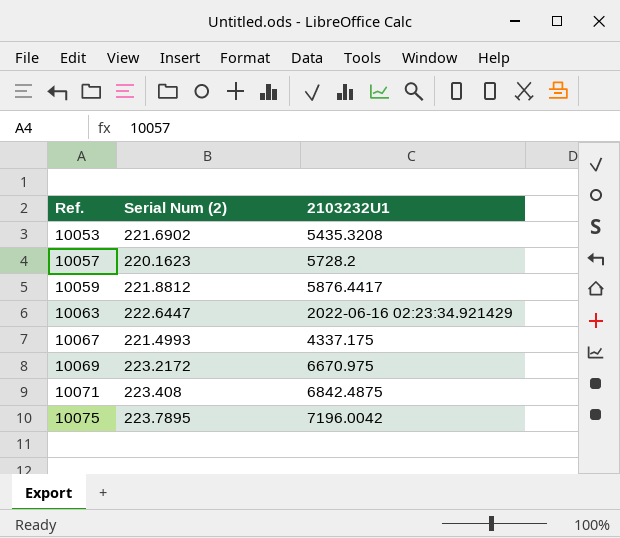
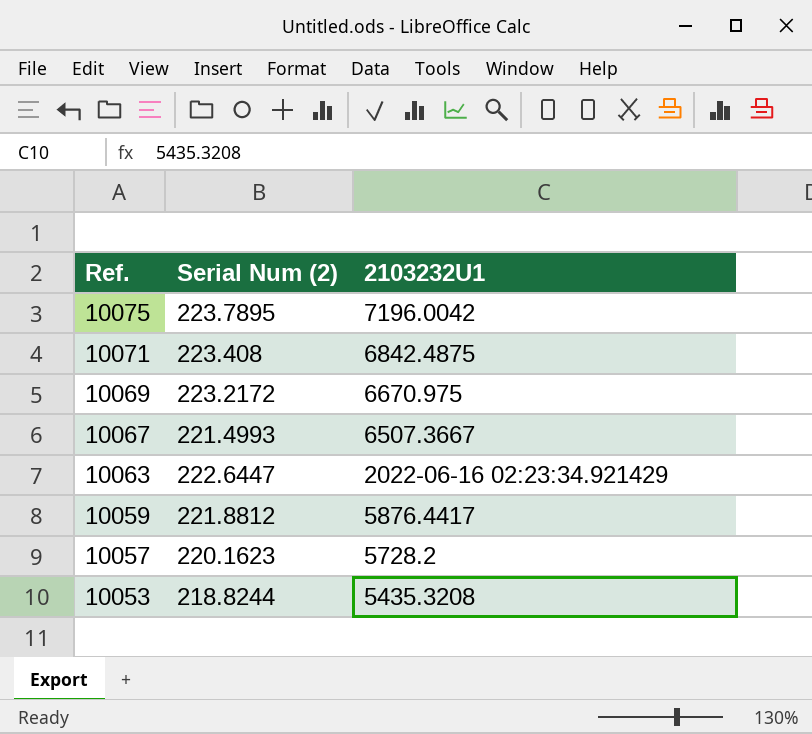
row order: Ref. ascending -> Ref. descending
10067 | 2103232U1: 4337.175 -> 6507.3667
10053 | Serial Num (2): 221.6902 -> 218.8244

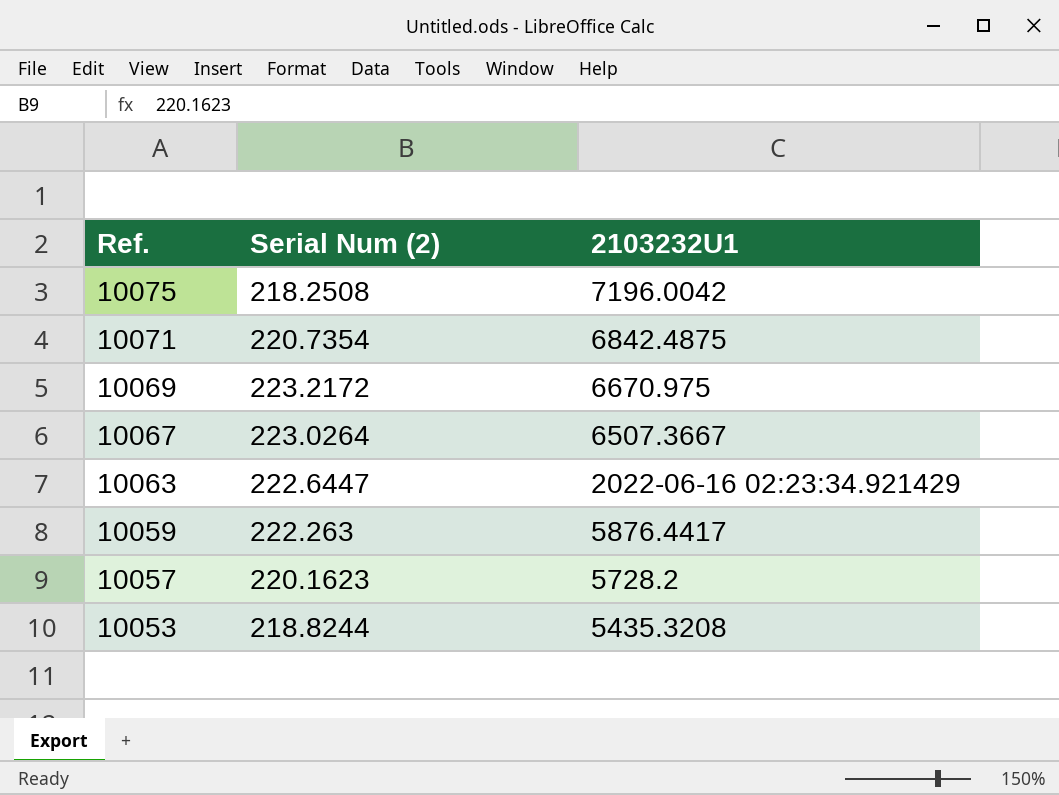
10075 | Serial Num (2): 223.7895 -> 218.2508
10071 | Serial Num (2): 223.408 -> 220.7354
10067 | Serial Num (2): 221.4993 -> 223.0264
10059 | Serial Num (2): 221.8812 -> 222.263

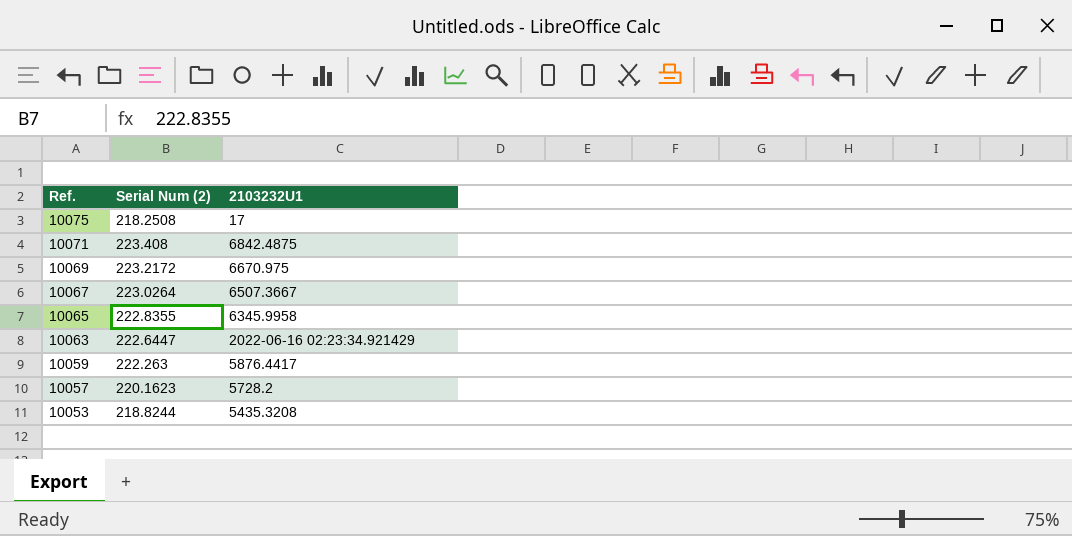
10075 | 2103232U1: 7196.0042 -> 17
10071 | Serial Num (2): 220.7354 -> 223.408
row 10065: none -> 222.8355 | 6345.9958

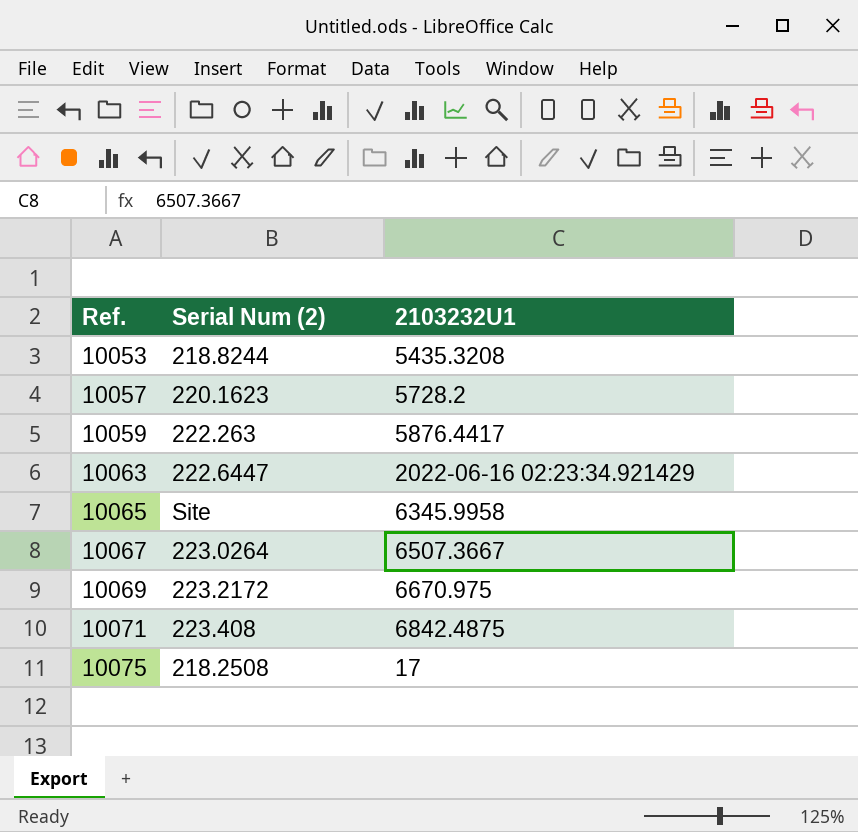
row order: Ref. descending -> Ref. ascending
10065 | Serial Num (2): 222.8355 -> Site

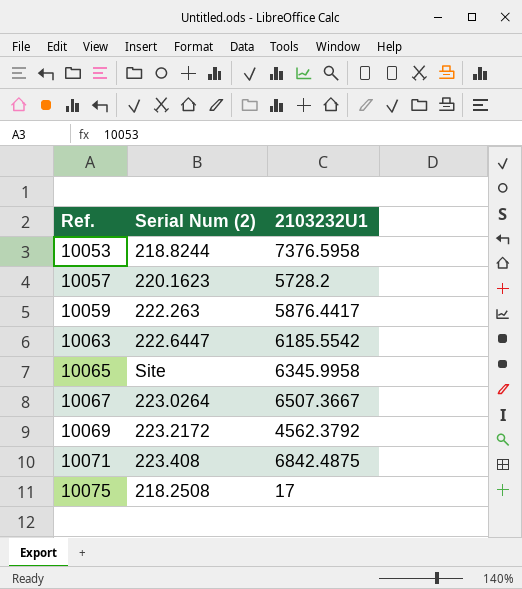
10053 | 2103232U1: 5435.3208 -> 7376.5958
10063 | 2103232U1: 2022-06-16 02:23:34.921429 -> 6185.5542
10069 | 2103232U1: 6670.975 -> 4562.3792

